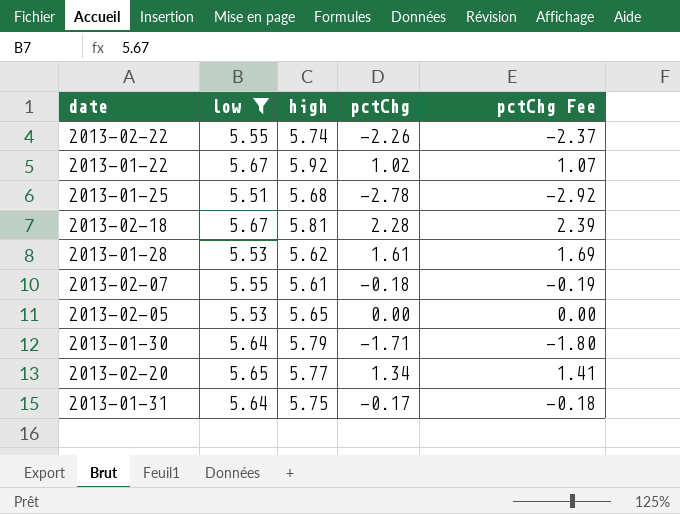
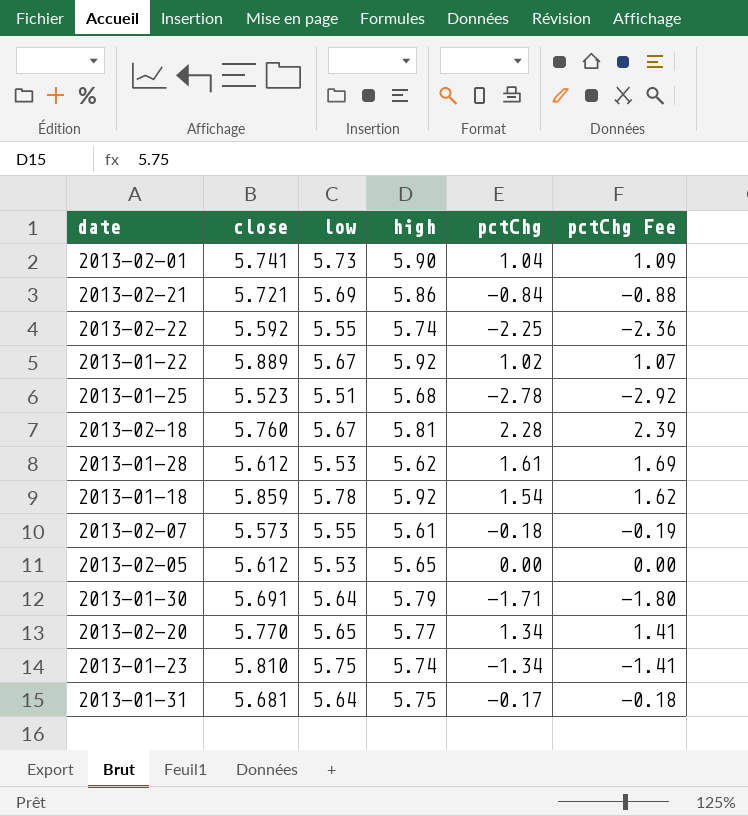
filter: low <= 5.67 -> none
column close | position: none -> 2
2013-02-22 | pctChg: -2.26 -> -2.25
2013-02-22 | pctChg Fee: -2.37 -> -2.36

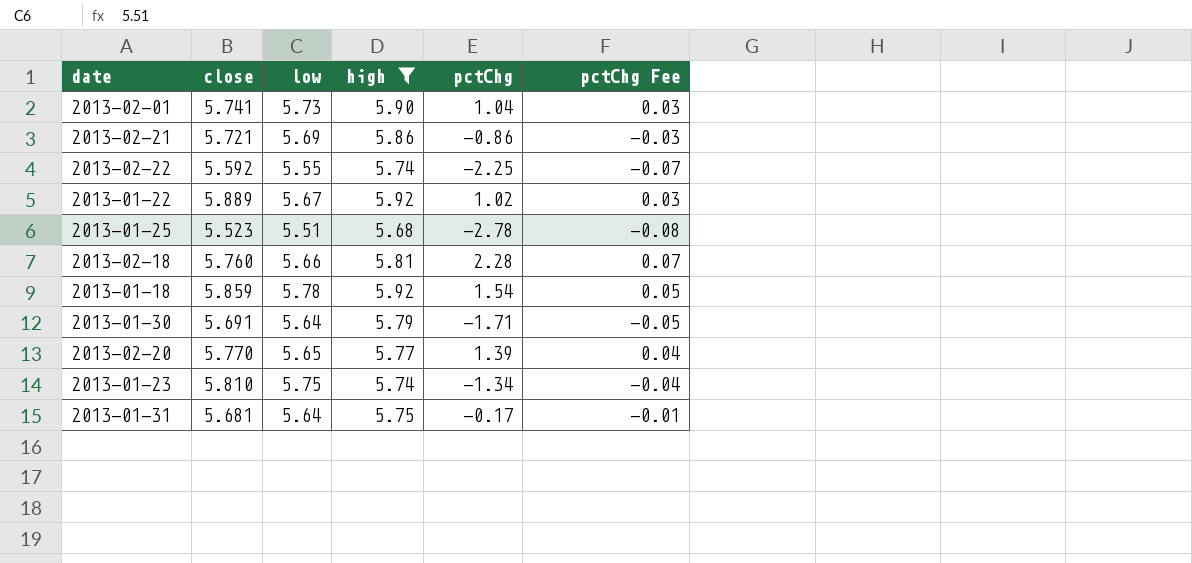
filter: none -> high >= 5.68
column pctChg Fee | formula: [pctChg] * 1.05 -> [pctChg] * 0.03
2013-02-21 | pctChg: -0.84 -> -0.86
2013-02-18 | low: 5.67 -> 5.66
2013-02-20 | pctChg: 1.34 -> 1.39

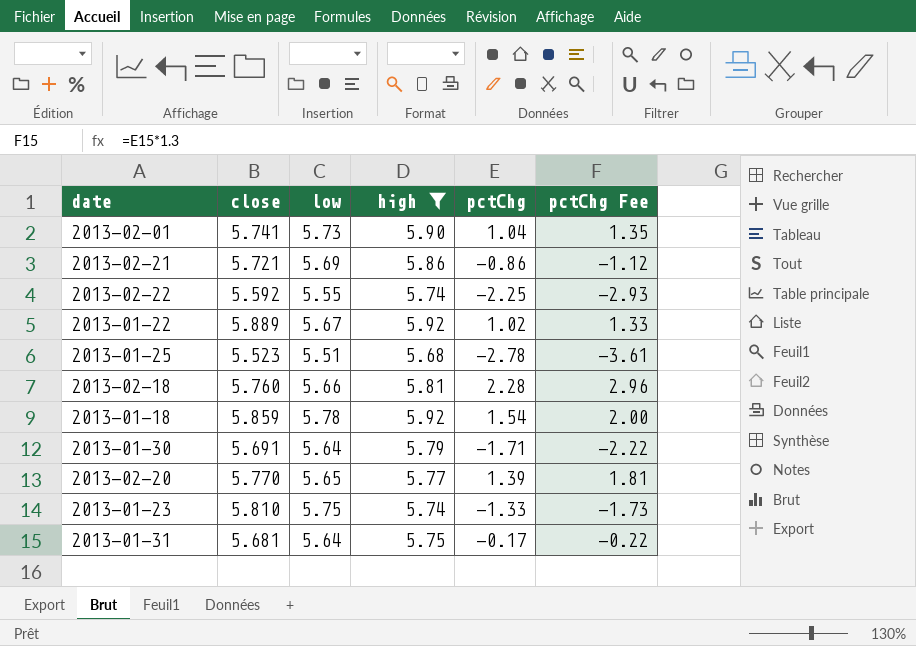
column pctChg Fee | formula: [pctChg] * 0.03 -> [pctChg] * 1.3
2013-01-23 | pctChg: -1.34 -> -1.33

